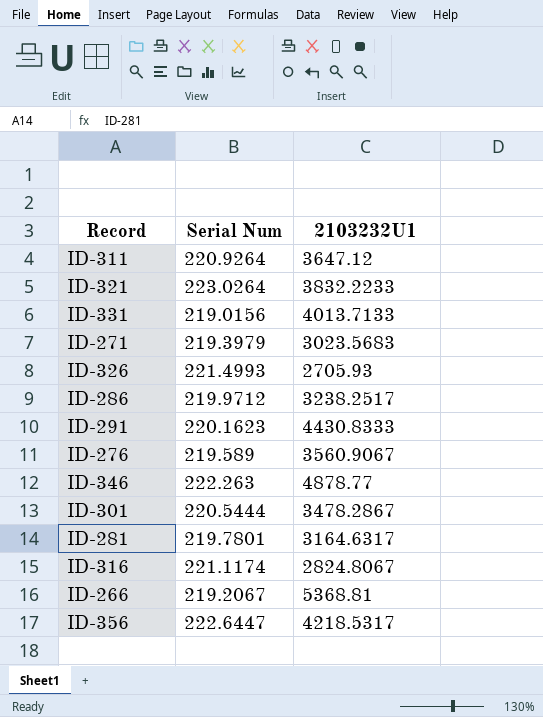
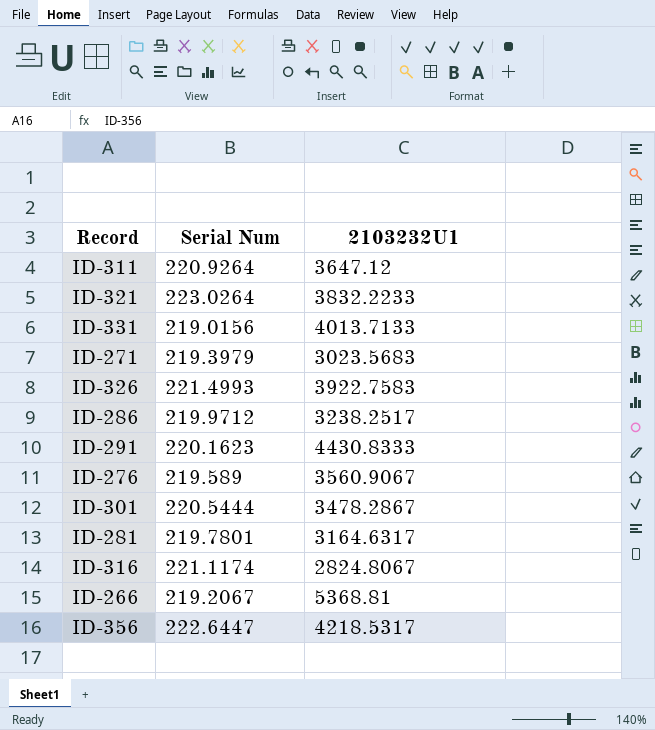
row ID-346: 222.263 | 4878.77 -> none
ID-326 | 2103232U1: 2705.93 -> 3922.7583

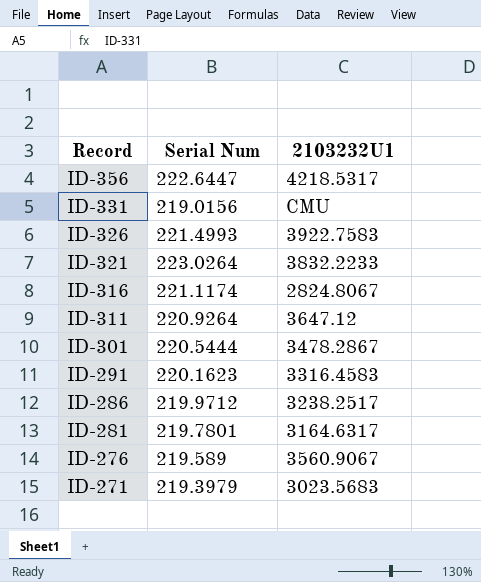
row order: none -> Record descending
row ID-266: 219.2067 | 5368.81 -> none
ID-331 | 2103232U1: 4013.7133 -> CMU
ID-291 | 2103232U1: 4430.8333 -> 3316.4583

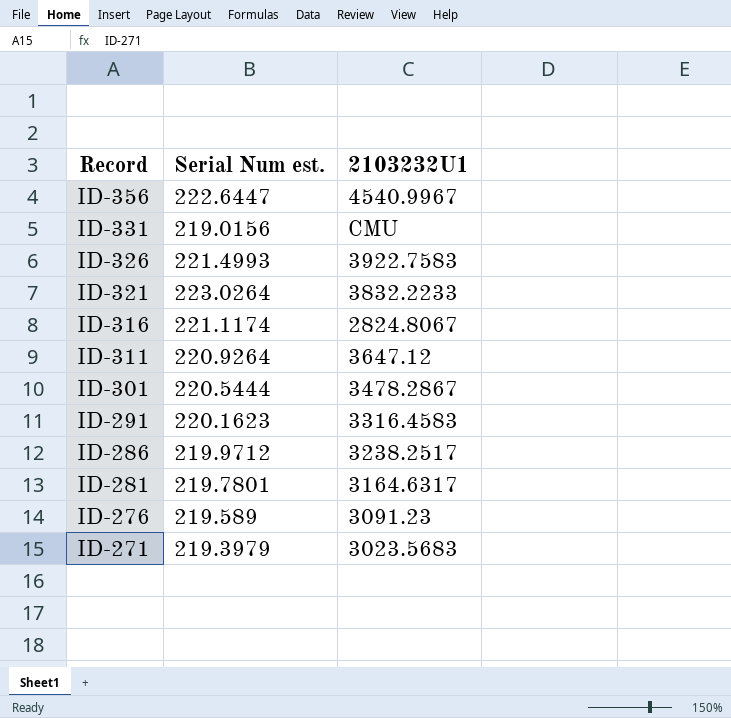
column name: Serial Num -> Serial Num est.
ID-356 | 2103232U1: 4218.5317 -> 4540.9967
ID-276 | 2103232U1: 3560.9067 -> 3091.23

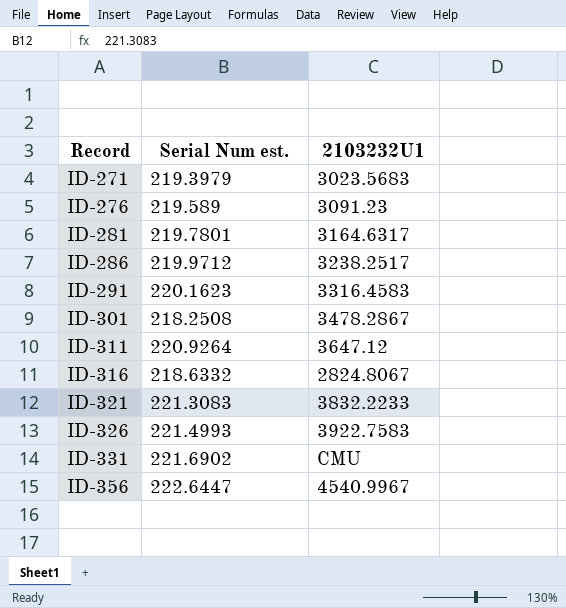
row order: Record descending -> Record ascending
ID-301 | Serial Num est.: 220.5444 -> 218.2508
ID-316 | Serial Num est.: 221.1174 -> 218.6332
ID-321 | Serial Num est.: 223.0264 -> 221.3083
ID-331 | Serial Num est.: 219.0156 -> 221.6902

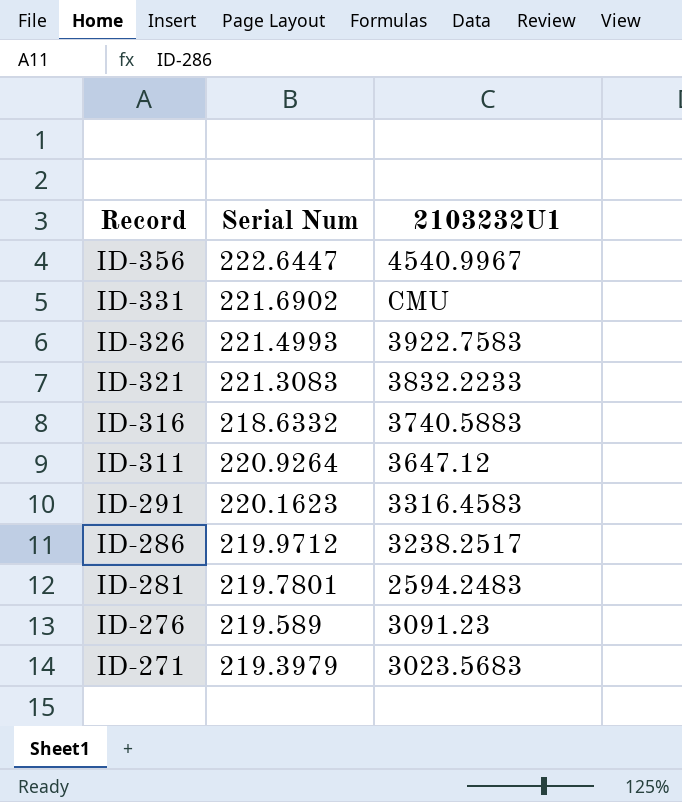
row order: Record ascending -> Record descending
column name: Serial Num est. -> Serial Num
row ID-301: 218.2508 | 3478.2867 -> none
ID-316 | 2103232U1: 2824.8067 -> 3740.5883
ID-281 | 2103232U1: 3164.6317 -> 2594.2483

